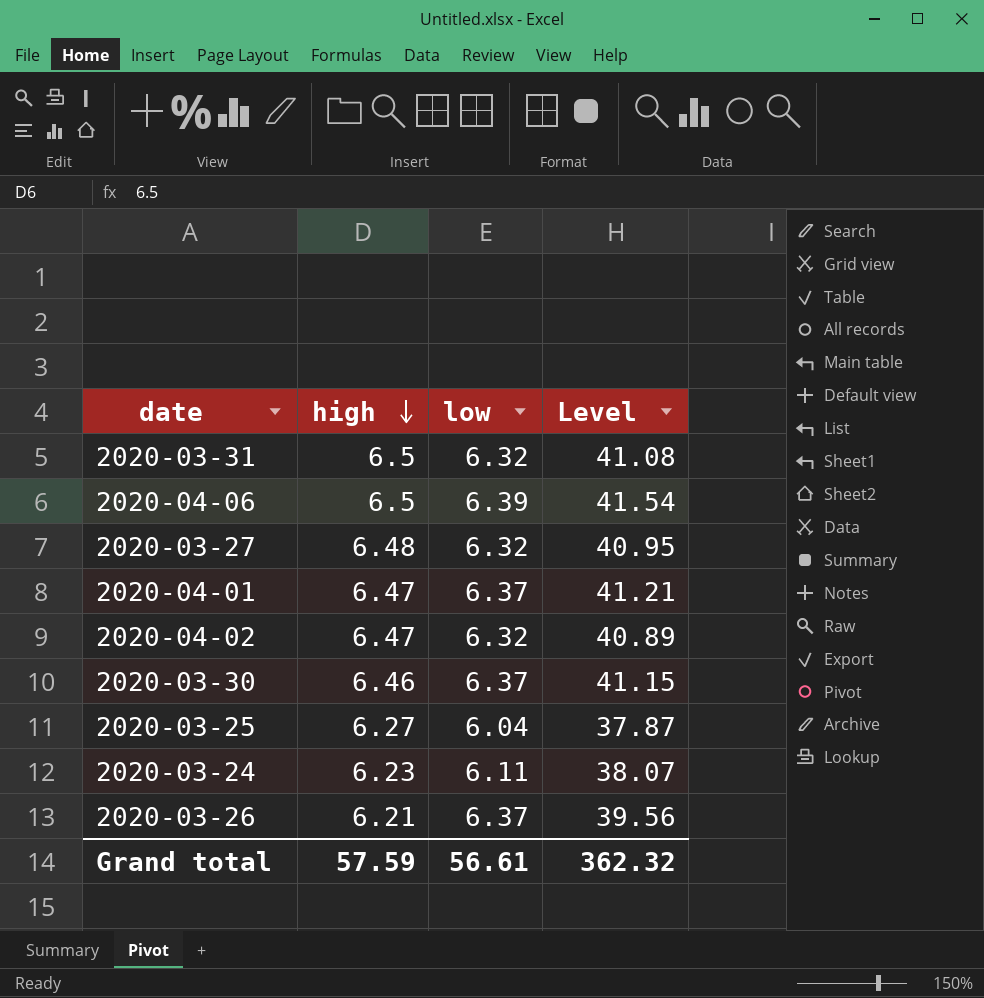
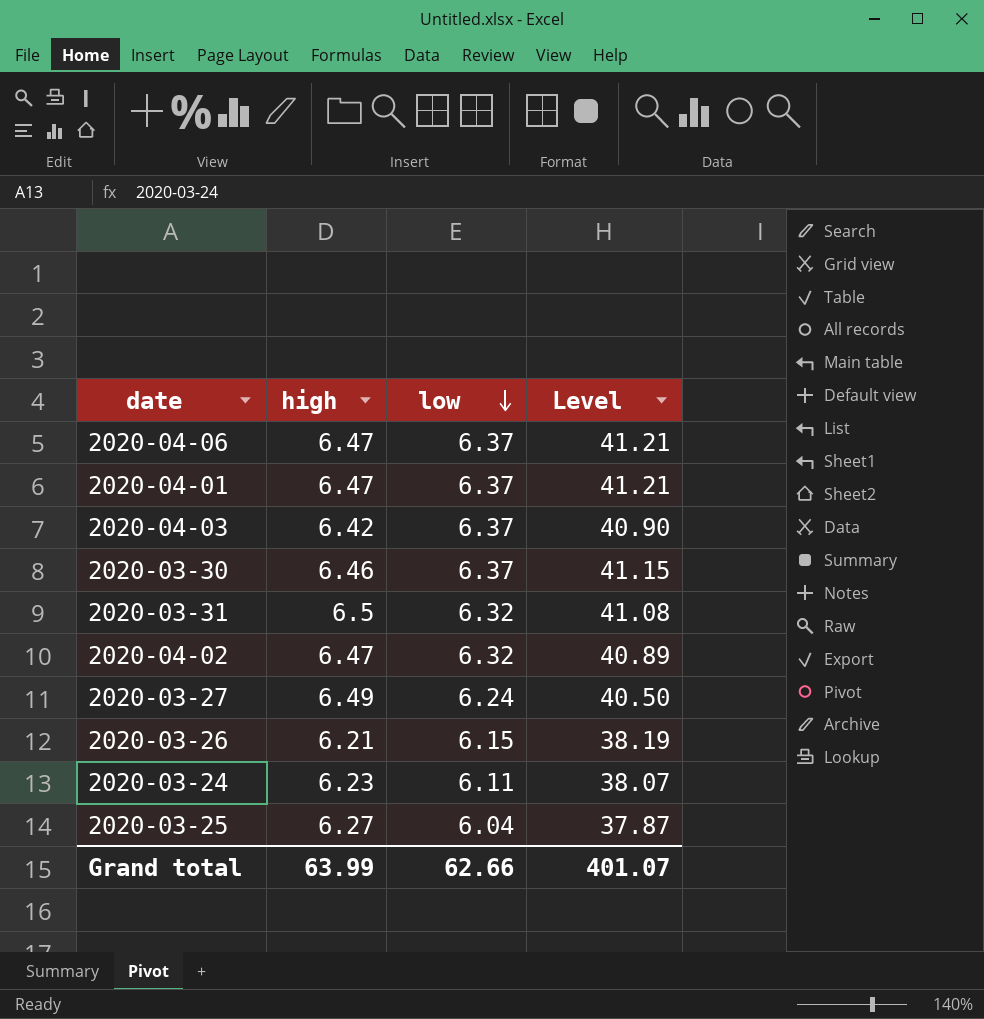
row order: high descending -> low descending
2020-04-06 | high: 6.5 -> 6.47
2020-04-06 | low: 6.39 -> 6.37
2020-04-06 | Level: 41.54 -> 41.21
row 2020-04-03: none -> 6.42 | 6.37 | 40.90
2020-03-27 | high: 6.48 -> 6.49
2020-03-27 | low: 6.32 -> 6.24
2020-03-27 | Level: 40.95 -> 40.50
2020-03-26 | low: 6.37 -> 6.15
2020-03-26 | Level: 39.56 -> 38.19
Grand total | high: 57.59 -> 63.99
Grand total | low: 56.61 -> 62.66
Grand total | Level: 362.32 -> 401.07

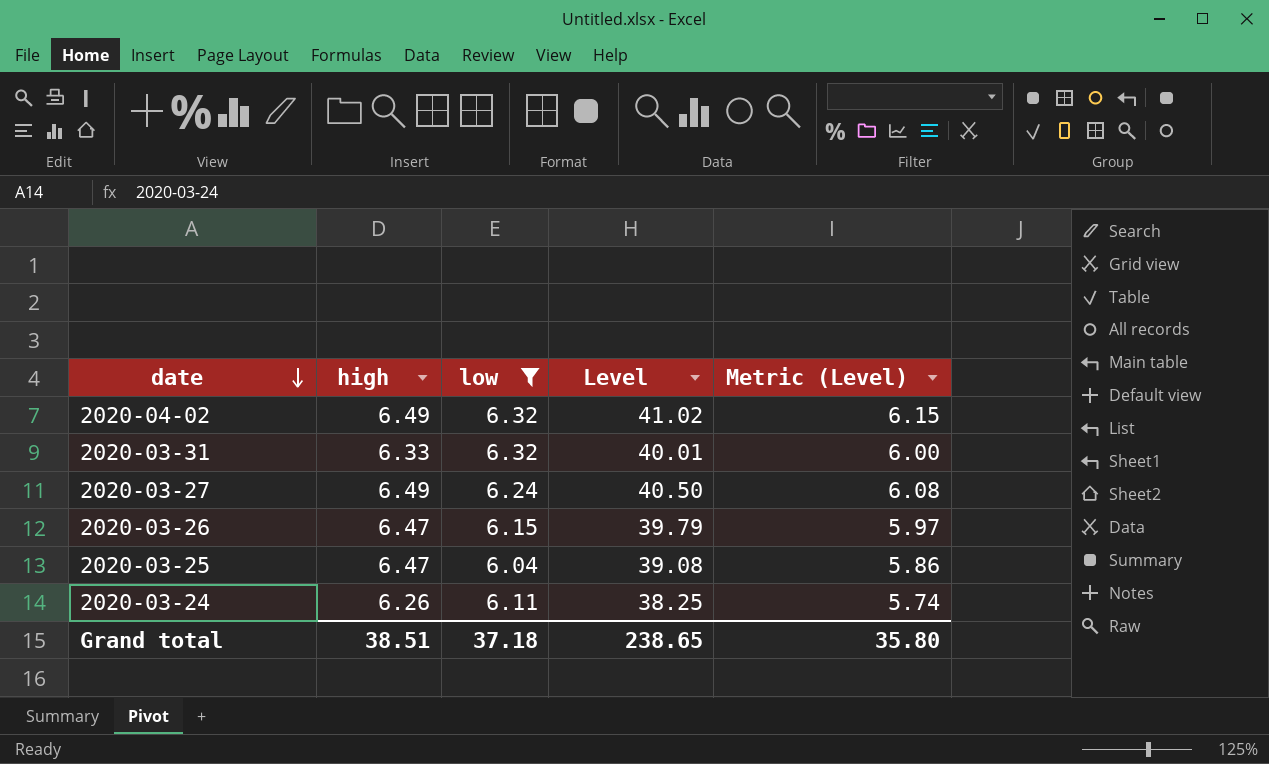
filter: none -> low != 6.37
row order: low descending -> date descending
column Metric (Level) | formula: none -> [Level] * 0.15
2020-04-02 | high: 6.47 -> 6.49
2020-04-02 | Level: 40.89 -> 41.02
2020-03-31 | high: 6.5 -> 6.33
2020-03-31 | Level: 41.08 -> 40.01
2020-03-26 | high: 6.21 -> 6.47
2020-03-26 | Level: 38.19 -> 39.79
2020-03-25 | high: 6.27 -> 6.47
2020-03-25 | Level: 37.87 -> 39.08
2020-03-24 | high: 6.23 -> 6.26
2020-03-24 | Level: 38.07 -> 38.25
Grand total | high: 63.99 -> 38.51
Grand total | low: 62.66 -> 37.18
Grand total | Level: 401.07 -> 238.65

